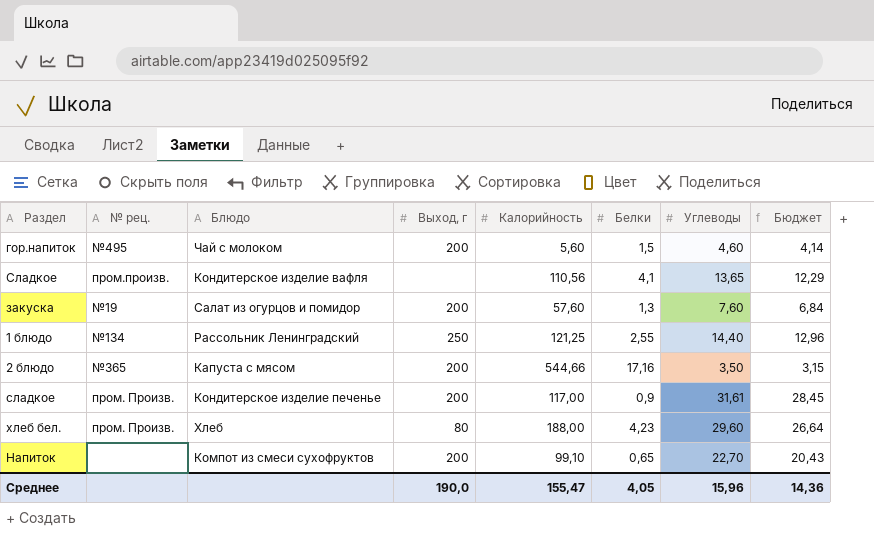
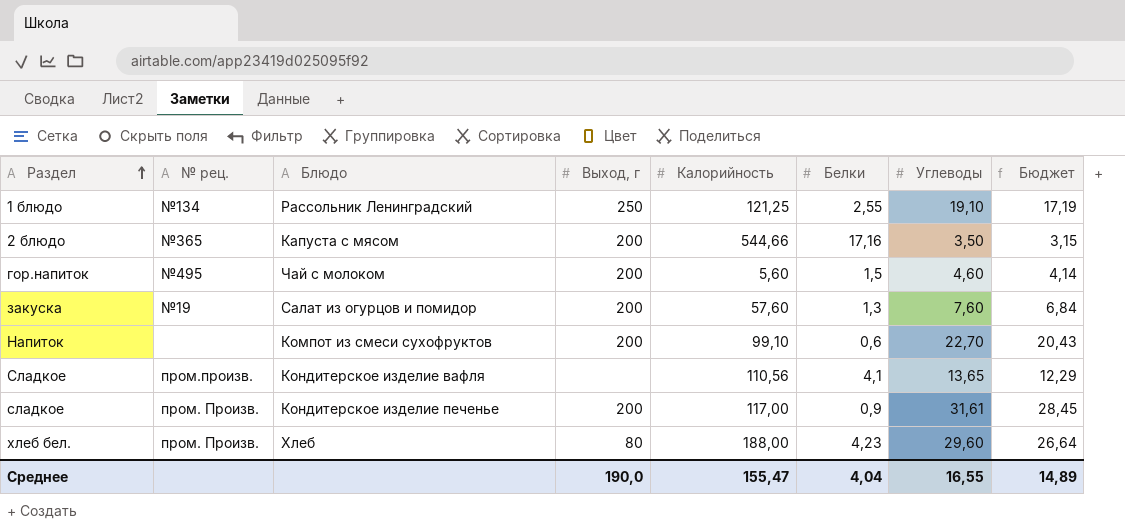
row order: none -> Раздел ascending
1 блюдо | Углеводы: 14,40 -> 19,10
1 блюдо | Бюджет: 12,96 -> 17,19
Напиток | Белки: 0,65 -> 0,6
Среднее | Белки: 4,05 -> 4,04
Среднее | Углеводы: 15,96 -> 16,55
Среднее | Бюджет: 14,36 -> 14,89

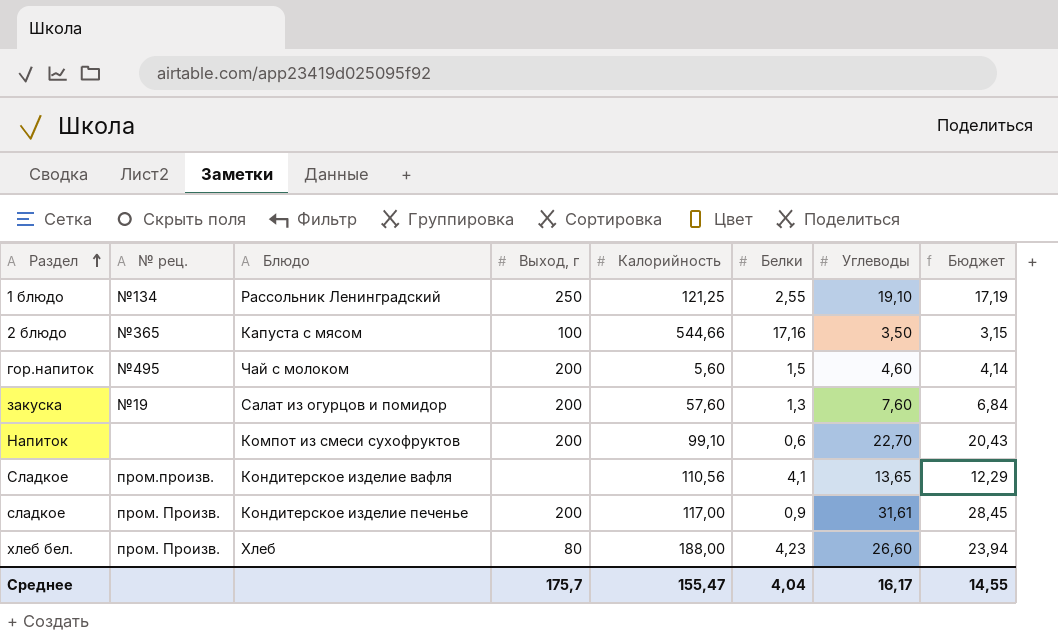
2 блюдо | Выход, г: 200 -> 100
хлеб бел. | Углеводы: 29,60 -> 26,60
хлеб бел. | Бюджет: 26,64 -> 23,94
Среднее | Выход, г: 190,0 -> 175,7
Среднее | Углеводы: 16,55 -> 16,17
Среднее | Бюджет: 14,89 -> 14,55

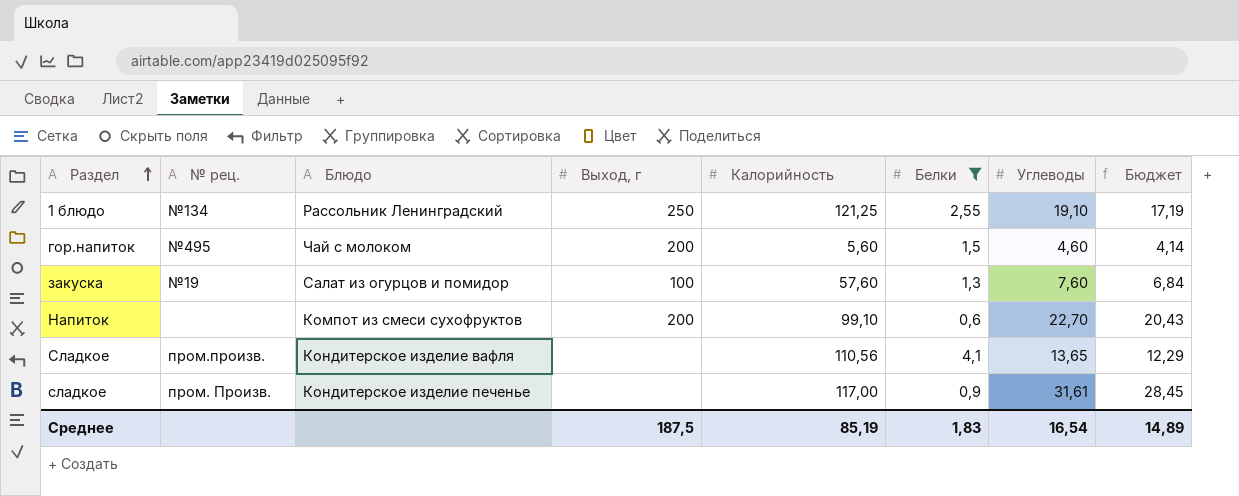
filter: none -> Белки <= 4,1
закуска | Выход, г: 200 -> 100
сладкое | Выход, г: 200 -> none
Среднее | Выход, г: 175,7 -> 187,5
Среднее | Калорийность: 155,47 -> 85,19
Среднее | Белки: 4,04 -> 1,83
Среднее | Углеводы: 16,17 -> 16,54
Среднее | Бюджет: 14,55 -> 14,89

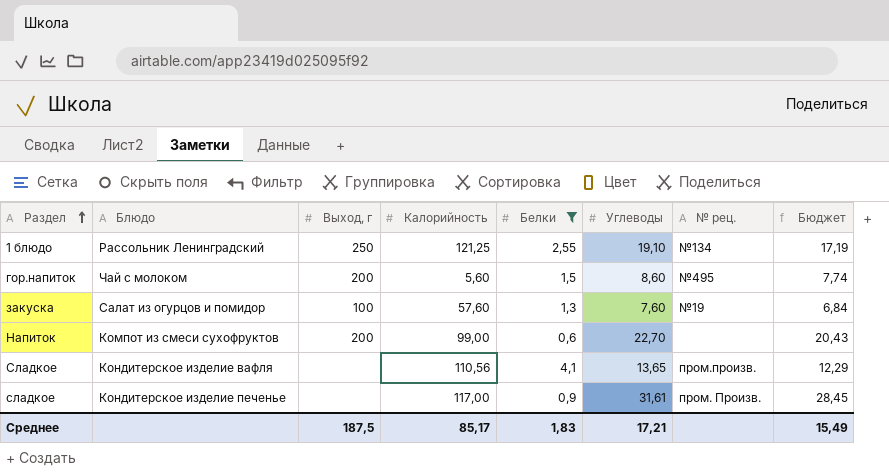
column № рец. | position: 2 -> 7
гор.напиток | Углеводы: 4,60 -> 8,60
гор.напиток | Бюджет: 4,14 -> 7,74
Напиток | Калорийность: 99,10 -> 99,00
Среднее | Калорийность: 85,19 -> 85,17
Среднее | Углеводы: 16,54 -> 17,21
Среднее | Бюджет: 14,89 -> 15,49

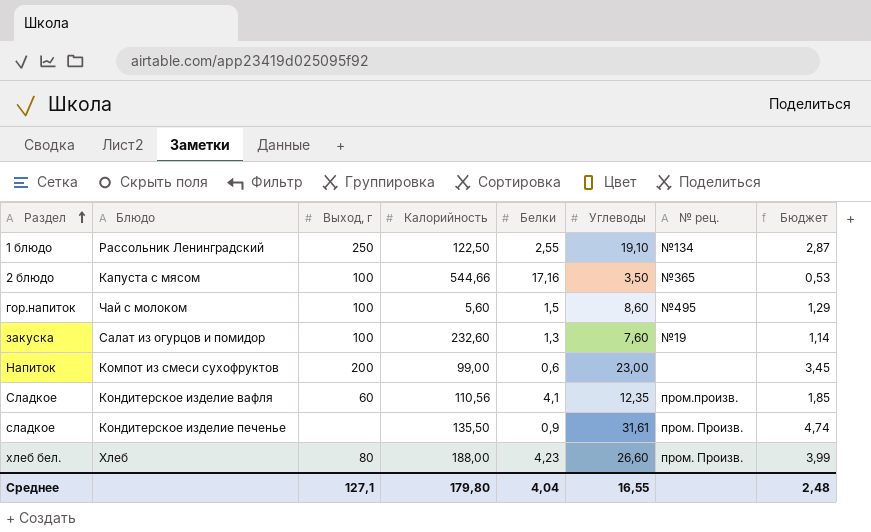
filter: Белки <= 4,1 -> none
column Бюджет | formula: [Углеводы] * 0,9 -> [Углеводы] * 0,15
1 блюдо | Калорийность: 121,25 -> 122,50
гор.напиток | Выход, г: 200 -> 100
закуска | Калорийность: 57,60 -> 232,60
Напиток | Углеводы: 22,70 -> 23,00
Сладкое | Выход, г: none -> 60
Сладкое | Углеводы: 13,65 -> 12,35
сладкое | Калорийность: 117,00 -> 135,50
Среднее | Выход, г: 187,5 -> 127,1
Среднее | Калорийность: 85,17 -> 179,80
Среднее | Белки: 1,83 -> 4,04
Среднее | Углеводы: 17,21 -> 16,55
Среднее | Бюджет: 15,49 -> 2,48

